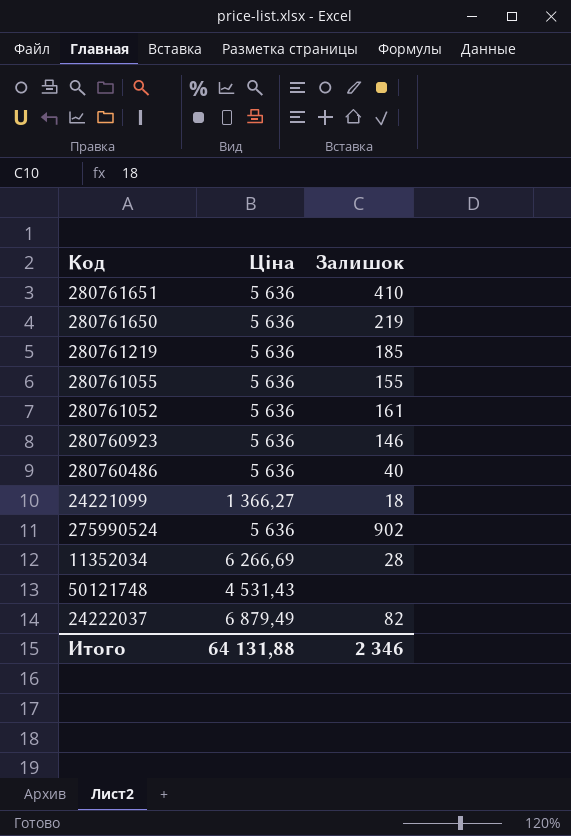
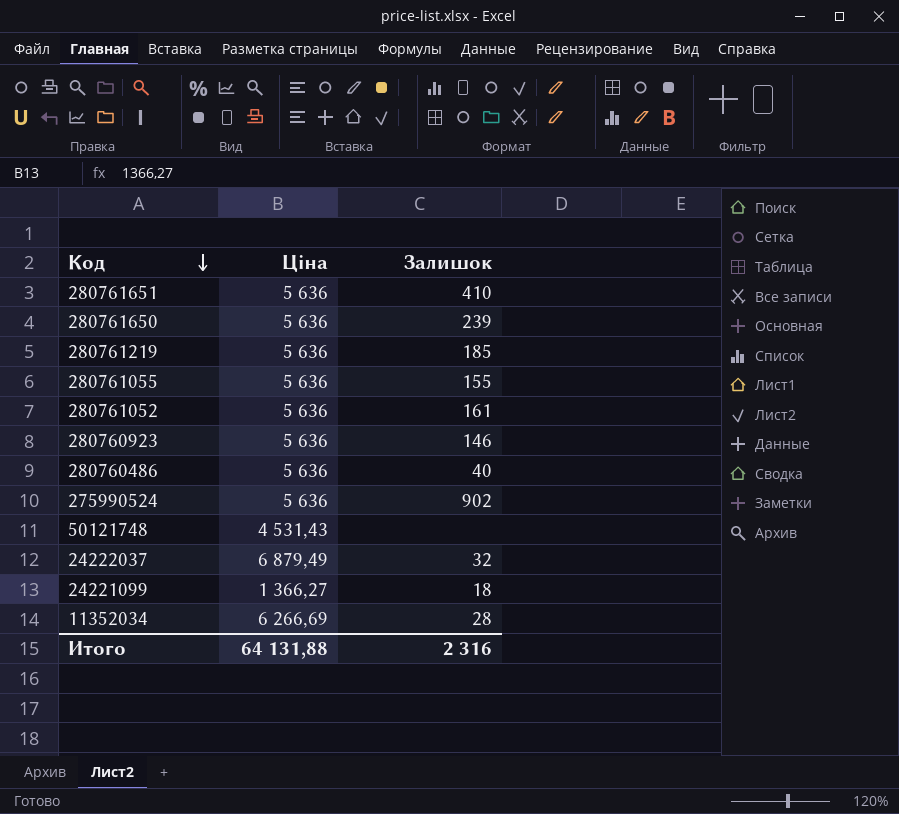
row order: none -> Код descending
280761650 | Залишок: 219 -> 239
24222037 | Залишок: 82 -> 32
Итого | Залишок: 2 346 -> 2 316

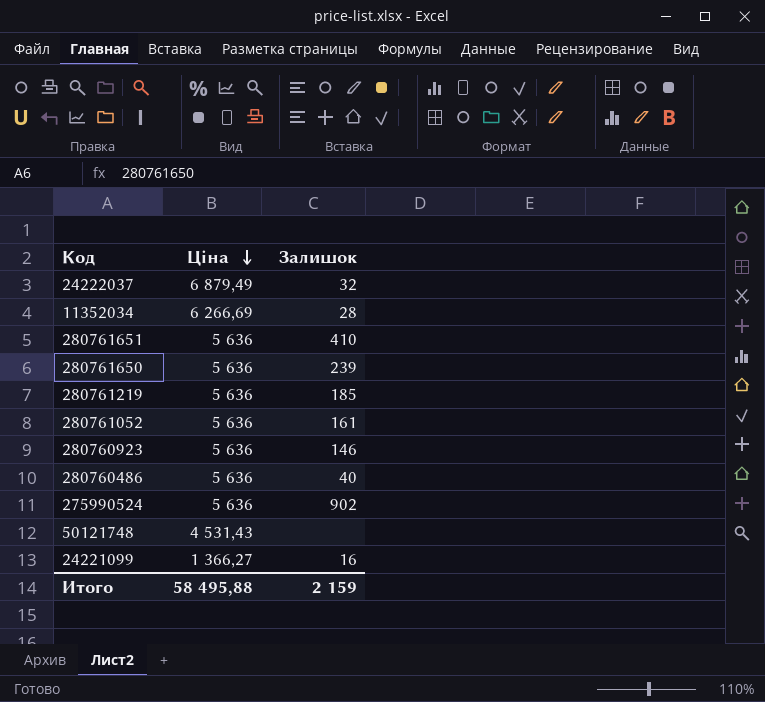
row order: Код descending -> Ціна descending
row 280761055: 5 636 | 155 -> none
24221099 | Залишок: 18 -> 16
Итого | Ціна: 64 131,88 -> 58 495,88
Итого | Залишок: 2 316 -> 2 159

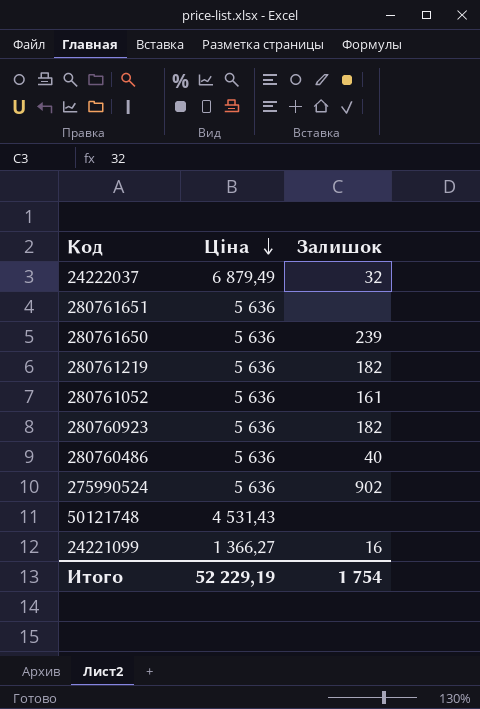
row 11352034: 6 266,69 | 28 -> none
280761651 | Залишок: 410 -> none
280761219 | Залишок: 185 -> 182
280760923 | Залишок: 146 -> 182
Итого | Ціна: 58 495,88 -> 52 229,19
Итого | Залишок: 2 159 -> 1 754

